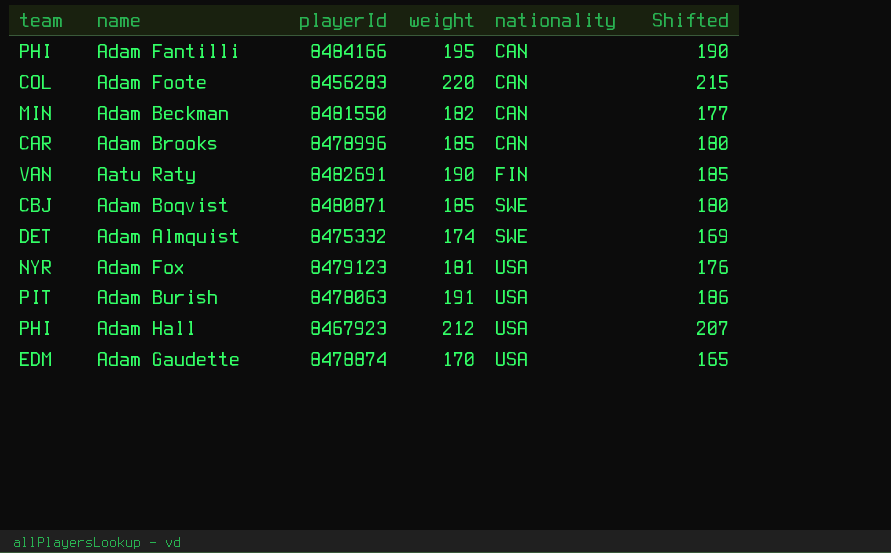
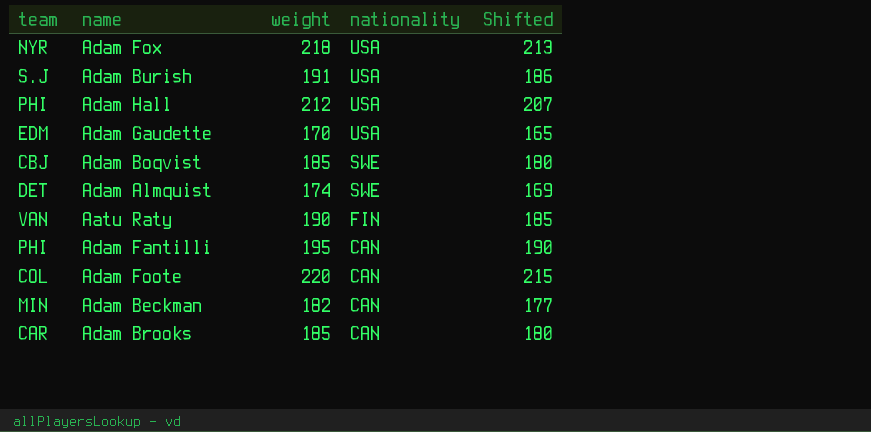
row order: nationality ascending -> nationality descending
column playerId | position: 3 -> none
Adam Fox | weight: 181 -> 218
Adam Fox | Shifted: 176 -> 213
Adam Burish | team: PIT -> S.J

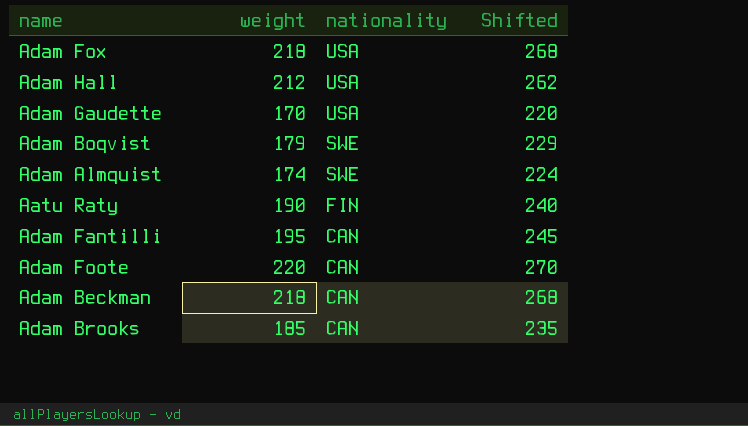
column team | position: 1 -> none
column Shifted | formula: [weight] - 5 -> [weight] + 50
row Adam Burish: S.J | 191 | USA | 186 -> none
Adam Boqvist | weight: 185 -> 179
Adam Beckman | weight: 182 -> 218

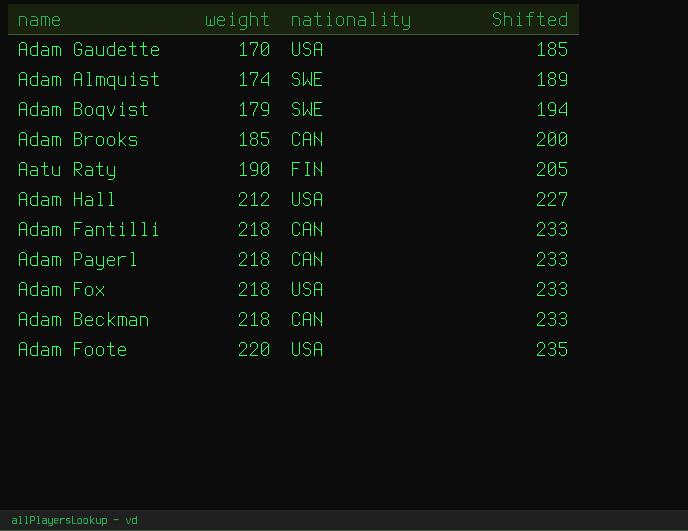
row order: nationality descending -> weight ascending
column Shifted | formula: [weight] + 50 -> [weight] + 15
Adam Fantilli | weight: 195 -> 218
row Adam Payerl: none -> 218 | CAN | 233
Adam Foote | nationality: CAN -> USA

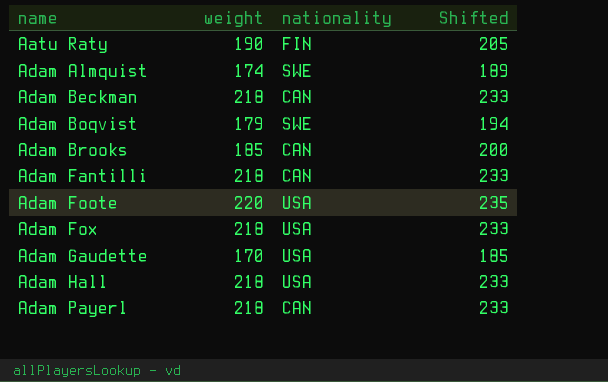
row order: weight ascending -> name ascending
Adam Hall | weight: 212 -> 218
Adam Hall | Shifted: 227 -> 233

